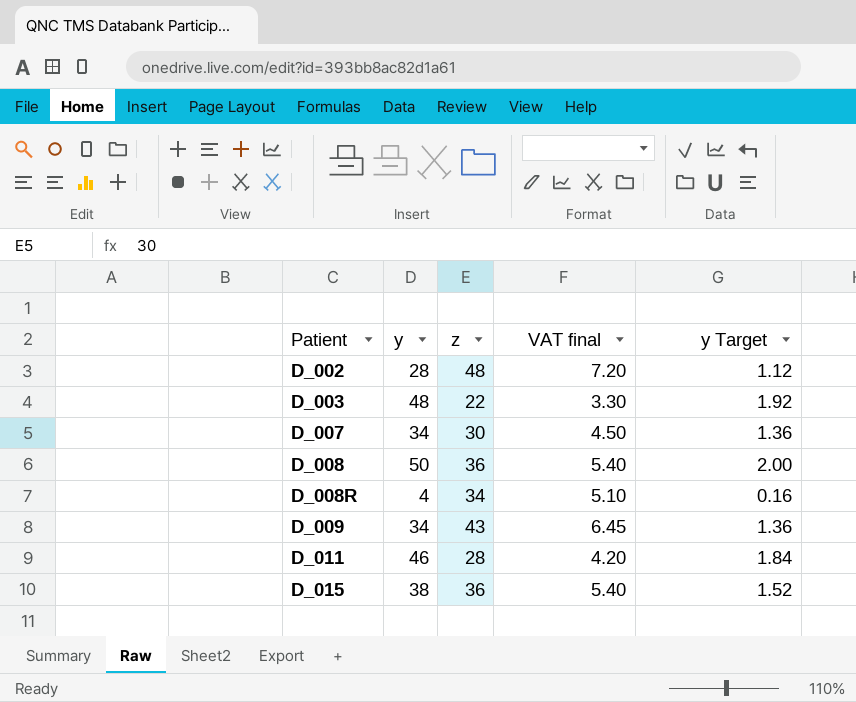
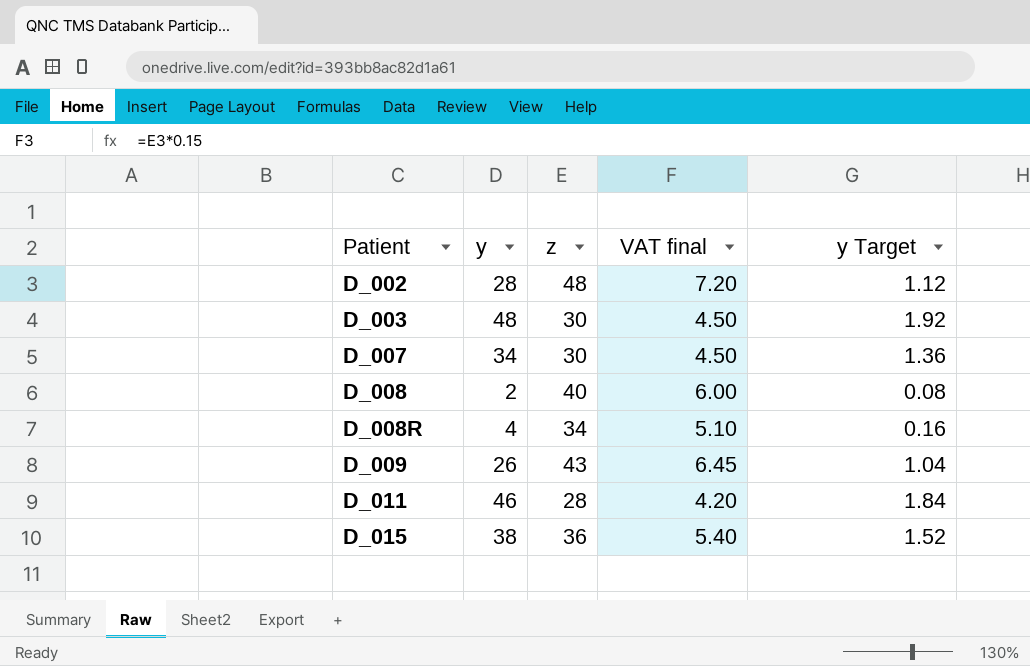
D_003 | z: 22 -> 30
D_003 | VAT final: 3.30 -> 4.50
D_008 | y: 50 -> 2
D_008 | z: 36 -> 40
D_008 | VAT final: 5.40 -> 6.00
D_008 | y Target: 2.00 -> 0.08
D_009 | y: 34 -> 26
D_009 | y Target: 1.36 -> 1.04

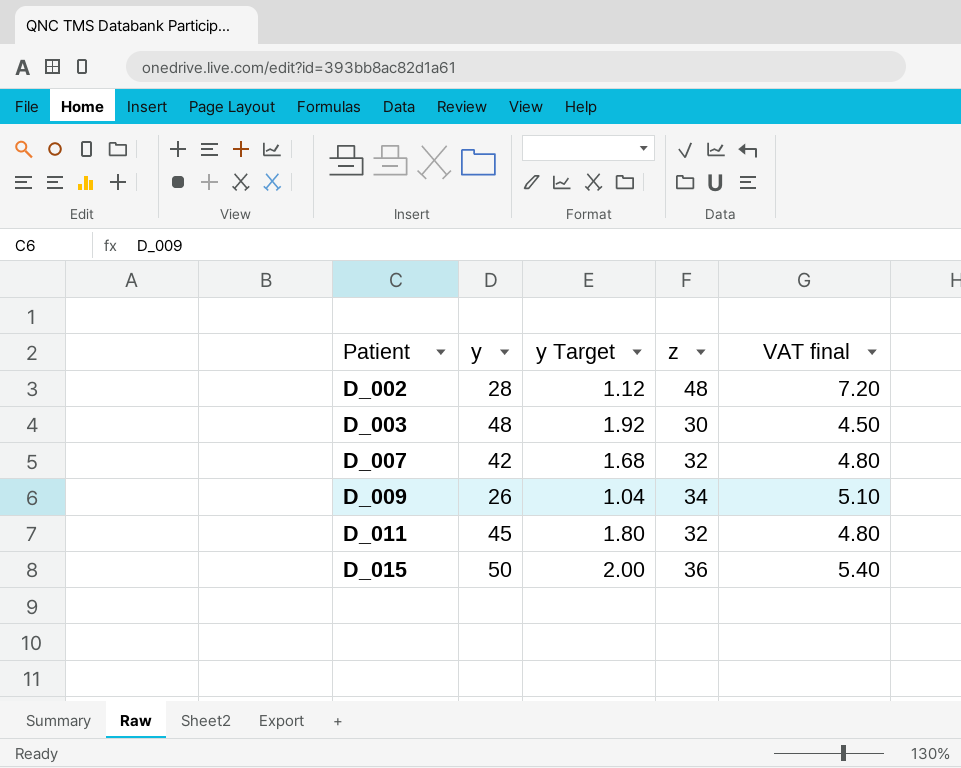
column y Target | position: 5 -> 3
row D_008: 2 | 40 | 6.00 | 0.08 -> none
row D_008R: 4 | 34 | 5.10 | 0.16 -> none
D_007 | y: 34 -> 42
D_007 | y Target: 1.36 -> 1.68
D_007 | z: 30 -> 32
D_007 | VAT final: 4.50 -> 4.80
D_009 | z: 43 -> 34
D_009 | VAT final: 6.45 -> 5.10
D_011 | y: 46 -> 45
D_011 | y Target: 1.84 -> 1.80
D_011 | z: 28 -> 32
D_011 | VAT final: 4.20 -> 4.80
D_015 | y: 38 -> 50
D_015 | y Target: 1.52 -> 2.00

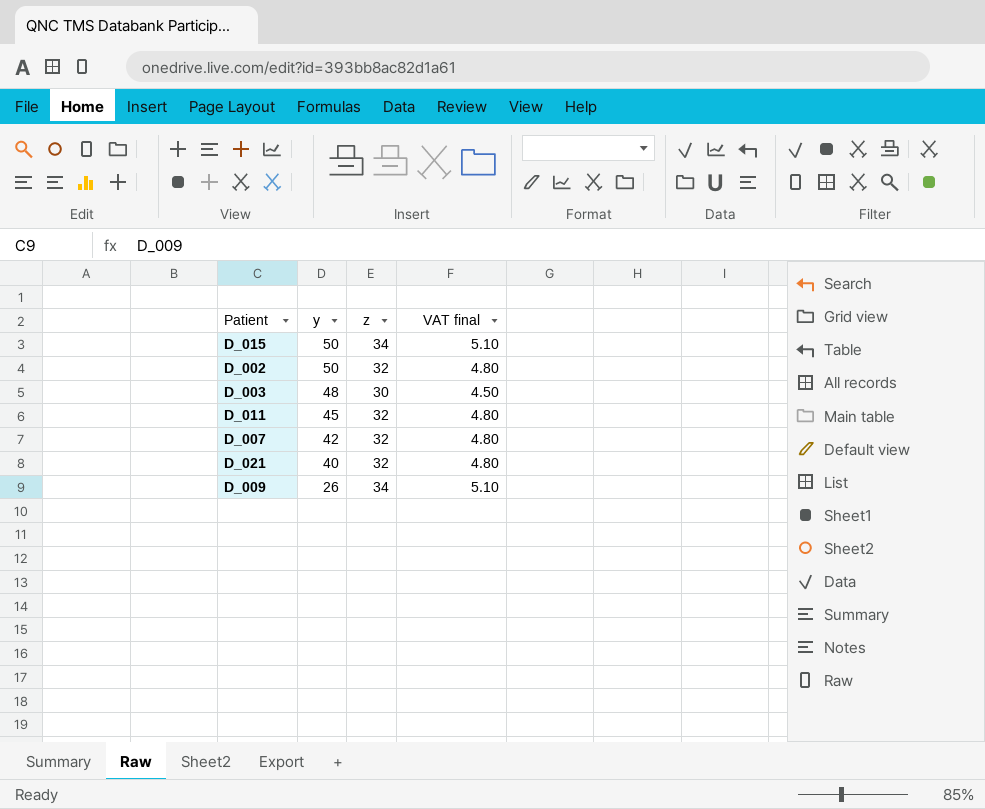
row order: Patient ascending -> y descending
column y Target | formula: [y] * 0.04 -> none
D_015 | z: 36 -> 34
D_015 | VAT final: 5.40 -> 5.10
D_002 | y: 28 -> 50
D_002 | z: 48 -> 32
D_002 | VAT final: 7.20 -> 4.80
row D_021: none -> 40 | 32 | 4.80

